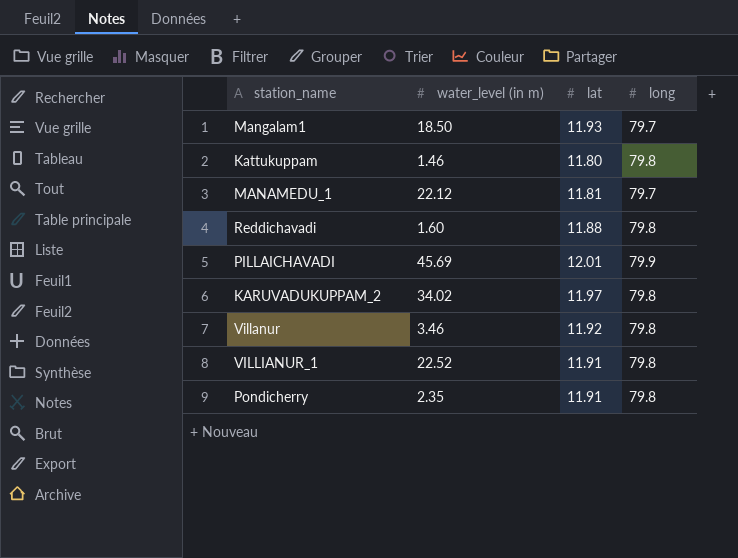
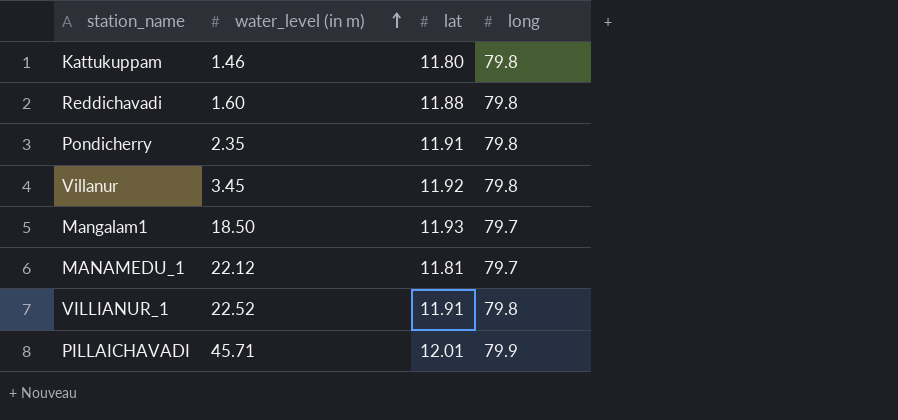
row order: none -> water_level (in m) ascending
row KARUVADUKUPPAM_2: 34.02 | 11.97 | 79.8 -> none
Villanur | water_level (in m): 3.46 -> 3.45
PILLAICHAVADI | water_level (in m): 45.69 -> 45.71

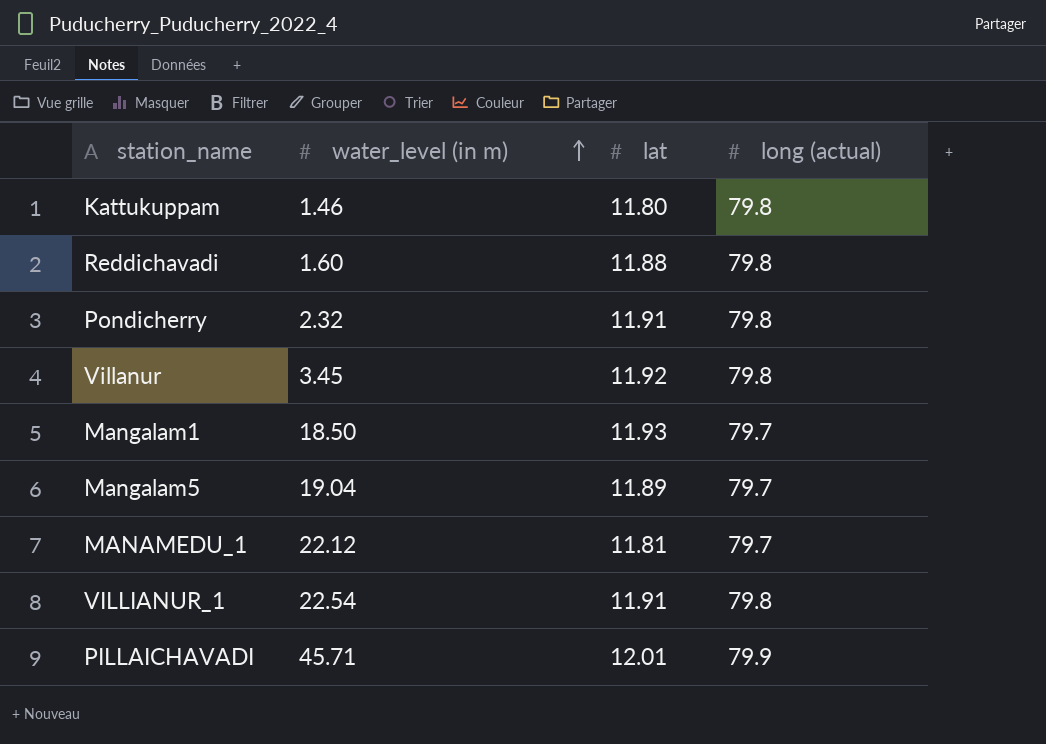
column name: long -> long (actual)
Pondicherry | water_level (in m): 2.35 -> 2.32
row Mangalam5: none -> 19.04 | 11.89 | 79.7
VILLIANUR_1 | water_level (in m): 22.52 -> 22.54

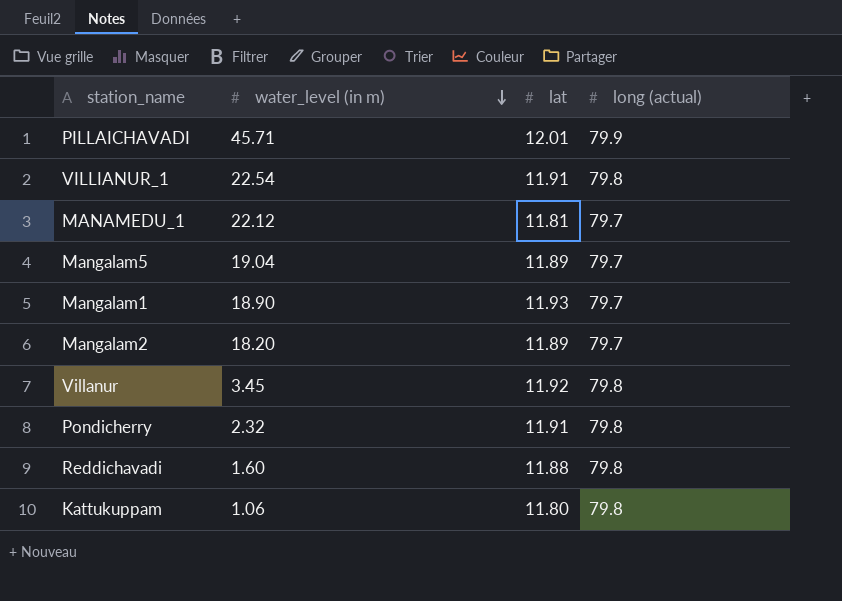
row order: water_level (in m) ascending -> water_level (in m) descending
Mangalam1 | water_level (in m): 18.50 -> 18.90
row Mangalam2: none -> 18.20 | 11.89 | 79.7
Kattukuppam | water_level (in m): 1.46 -> 1.06

